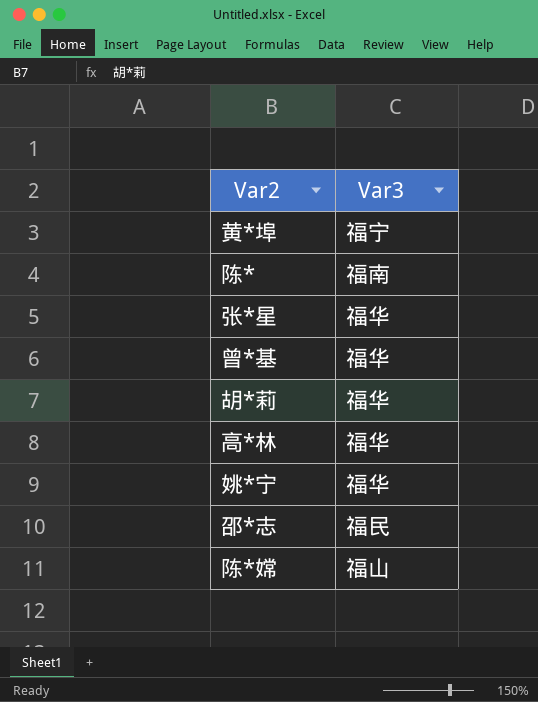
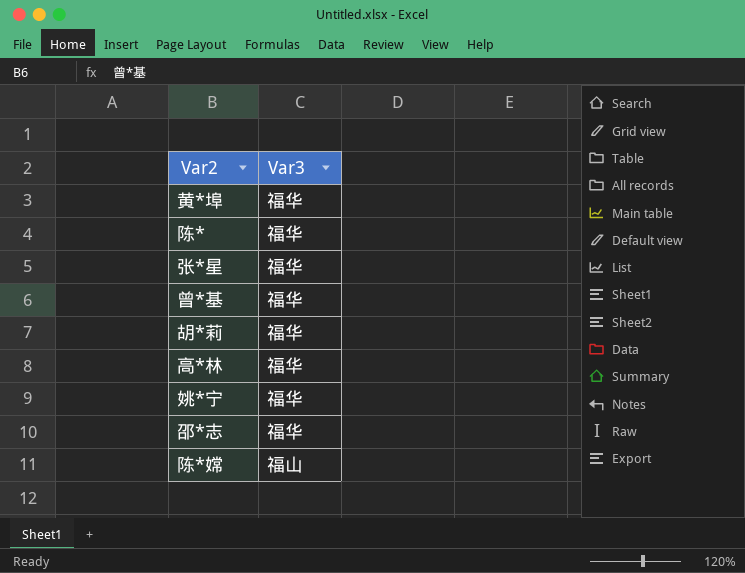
黄*埠 | Var3: 福宁 -> 福华
陈* | Var3: 福南 -> 福华
邵*志 | Var3: 福民 -> 福华

